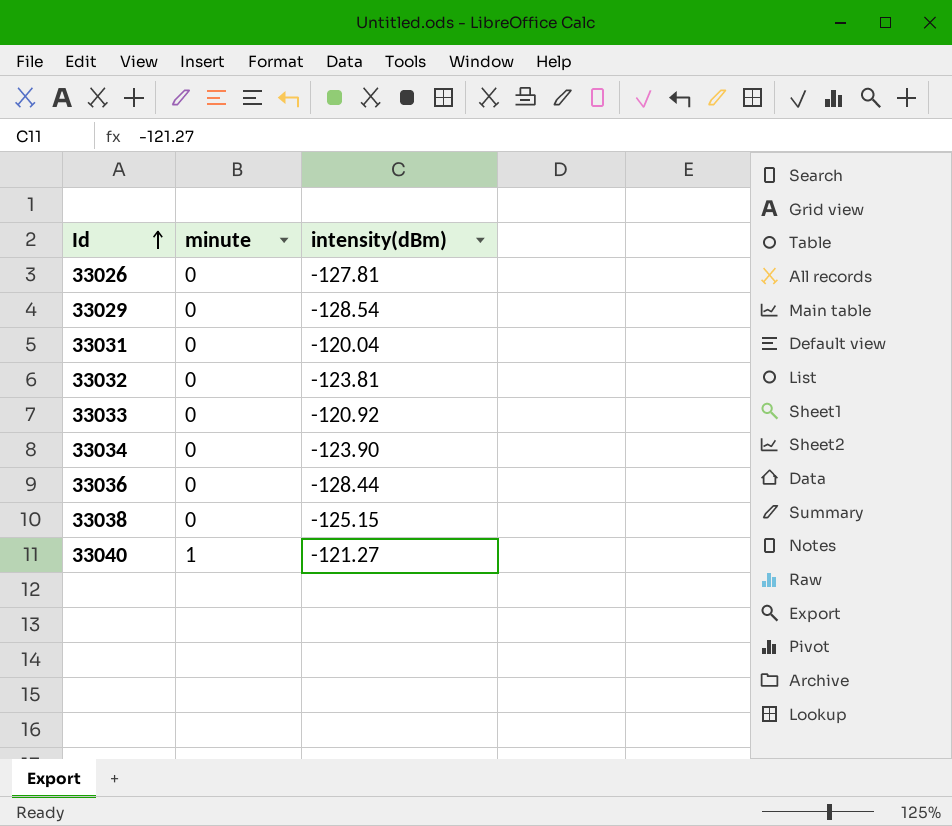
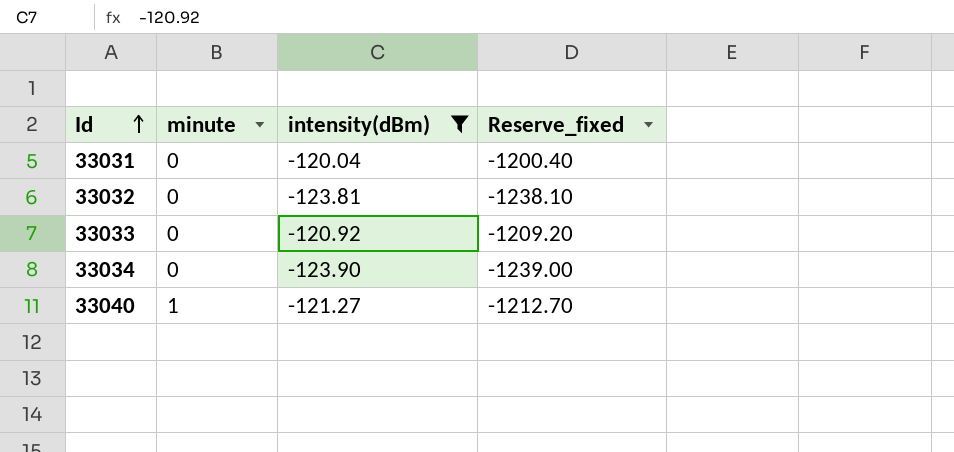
filter: none -> intensity(dBm) >= -123.90
column Reserve_fixed | formula: none -> [intensity(dBm)] * 10

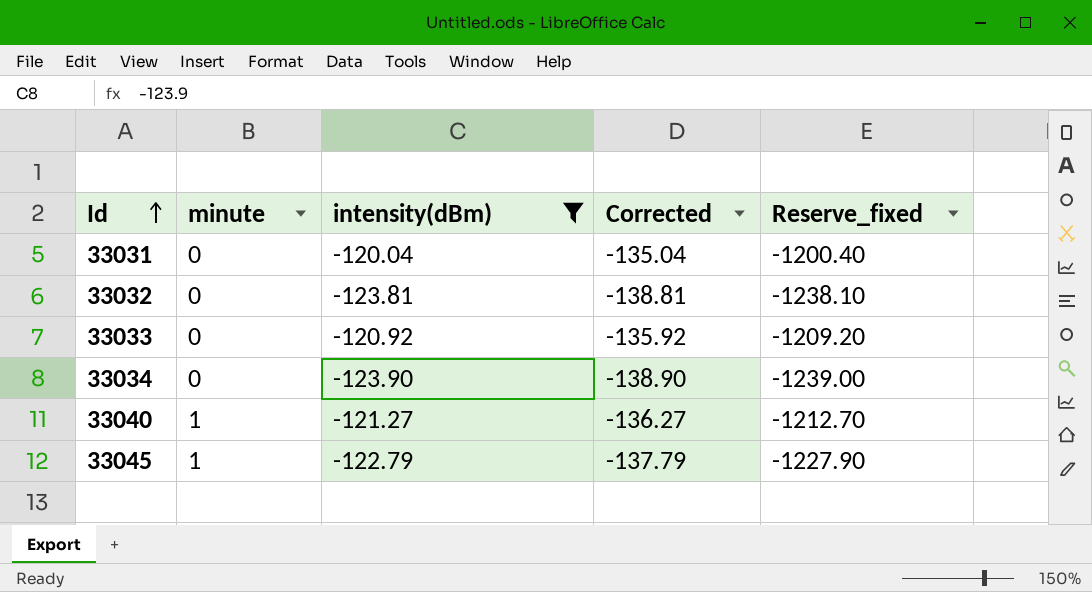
column Corrected | formula: none -> [intensity(dBm)] - 15
row 33045: none -> 1 | -122.79 | -137.79 | -1227.90

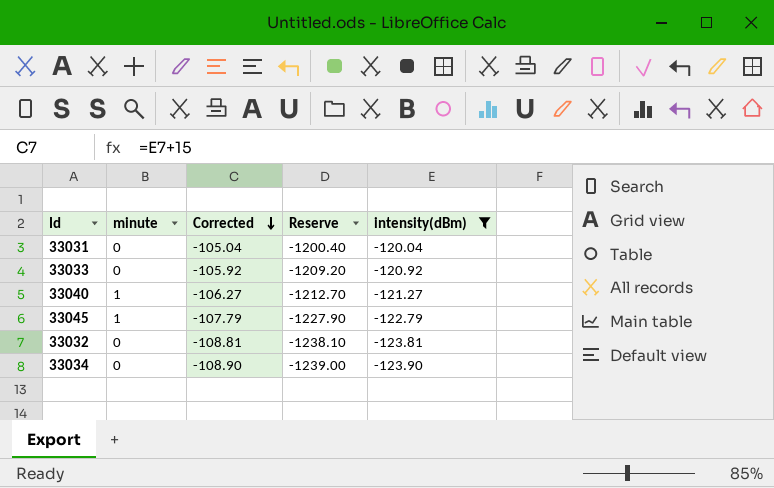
row order: Id ascending -> Corrected descending
column Corrected | formula: [intensity(dBm)] - 15 -> [intensity(dBm)] + 15
column name: Reserve_fixed -> Reserve
column intensity(dBm) | position: 3 -> 5

